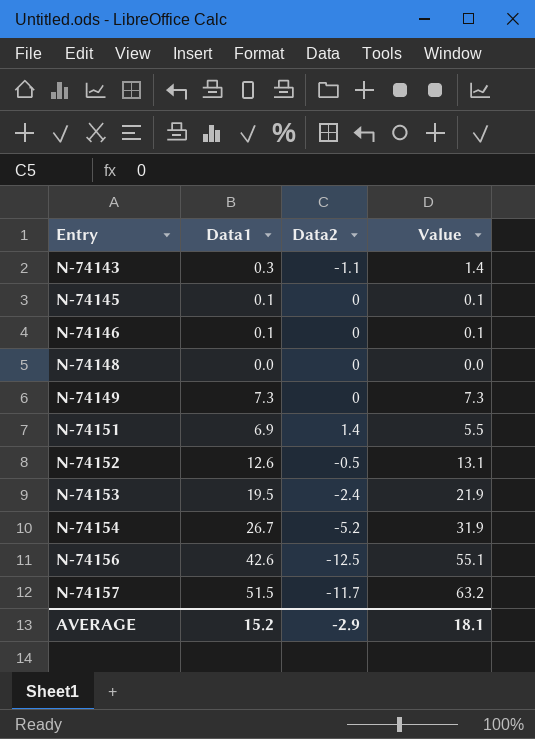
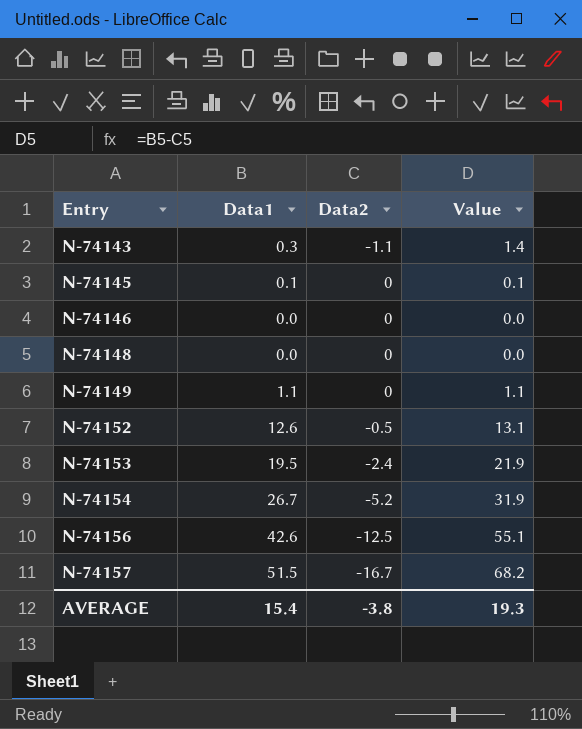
row N-74151: 6.9 | 1.4 | 5.5 -> none
N-74146 | Data1: 0.1 -> 0.0
N-74146 | Value: 0.1 -> 0.0
N-74149 | Data1: 7.3 -> 1.1
N-74149 | Value: 7.3 -> 1.1
N-74157 | Data2: -11.7 -> -16.7
N-74157 | Value: 63.2 -> 68.2
AVERAGE | Data1: 15.2 -> 15.4
AVERAGE | Data2: -2.9 -> -3.8
AVERAGE | Value: 18.1 -> 19.3

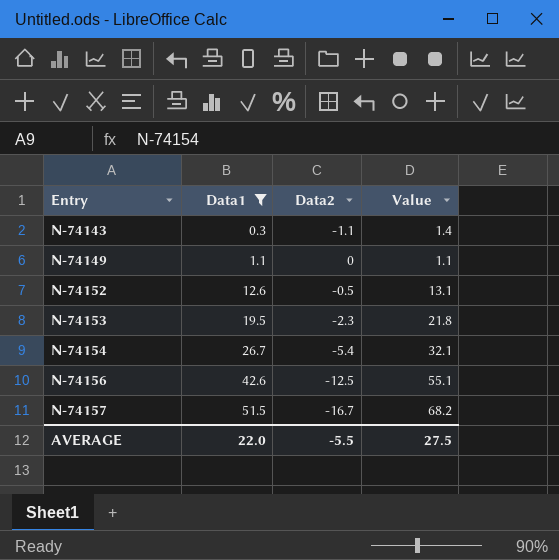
filter: none -> Data1 >= 0.3
N-74153 | Data2: -2.4 -> -2.3
N-74153 | Value: 21.9 -> 21.8
N-74154 | Data2: -5.2 -> -5.4
N-74154 | Value: 31.9 -> 32.1
AVERAGE | Data1: 15.4 -> 22.0
AVERAGE | Data2: -3.8 -> -5.5
AVERAGE | Value: 19.3 -> 27.5

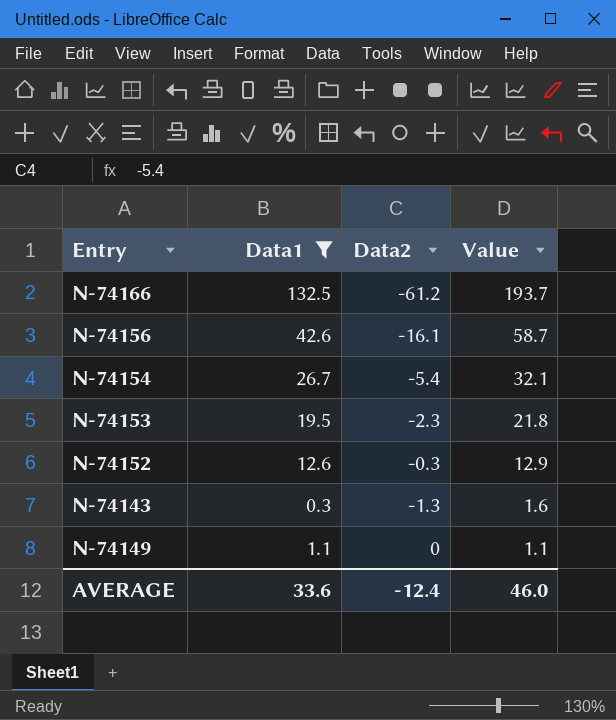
row order: Entry ascending -> Value descending
row N-74157: 51.5 | -16.7 | 68.2 -> none
row N-74166: none -> 132.5 | -61.2 | 193.7
N-74156 | Data2: -12.5 -> -16.1
N-74156 | Value: 55.1 -> 58.7
N-74152 | Data2: -0.5 -> -0.3
N-74152 | Value: 13.1 -> 12.9
N-74143 | Data2: -1.1 -> -1.3
N-74143 | Value: 1.4 -> 1.6
AVERAGE | Data1: 22.0 -> 33.6
AVERAGE | Data2: -5.5 -> -12.4
AVERAGE | Value: 27.5 -> 46.0

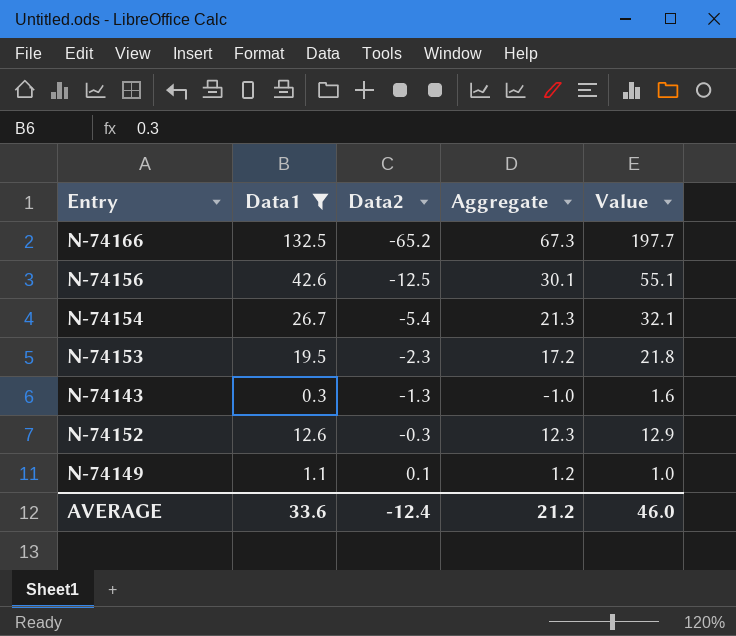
row order: Value descending -> Data2 ascending
column Aggregate | formula: none -> [Data1] + [Data2]
N-74166 | Data2: -61.2 -> -65.2
N-74166 | Value: 193.7 -> 197.7
N-74156 | Data2: -16.1 -> -12.5
N-74156 | Value: 58.7 -> 55.1
N-74149 | Data2: 0 -> 0.1
N-74149 | Value: 1.1 -> 1.0

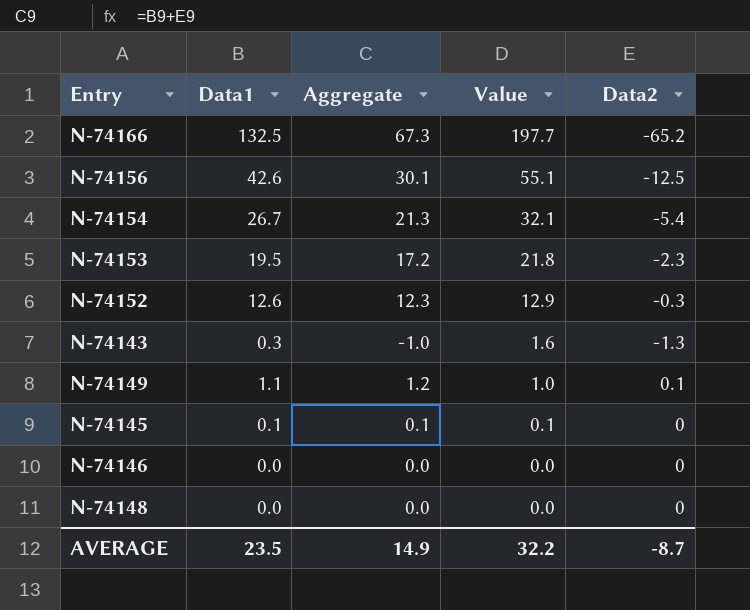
filter: Data1 >= 0.3 -> none
row order: Data2 ascending -> Value descending
column Data2 | position: 3 -> 5
AVERAGE | Data1: 33.6 -> 23.5
AVERAGE | Aggregate: 21.2 -> 14.9
AVERAGE | Value: 46.0 -> 32.2
AVERAGE | Data2: -12.4 -> -8.7

